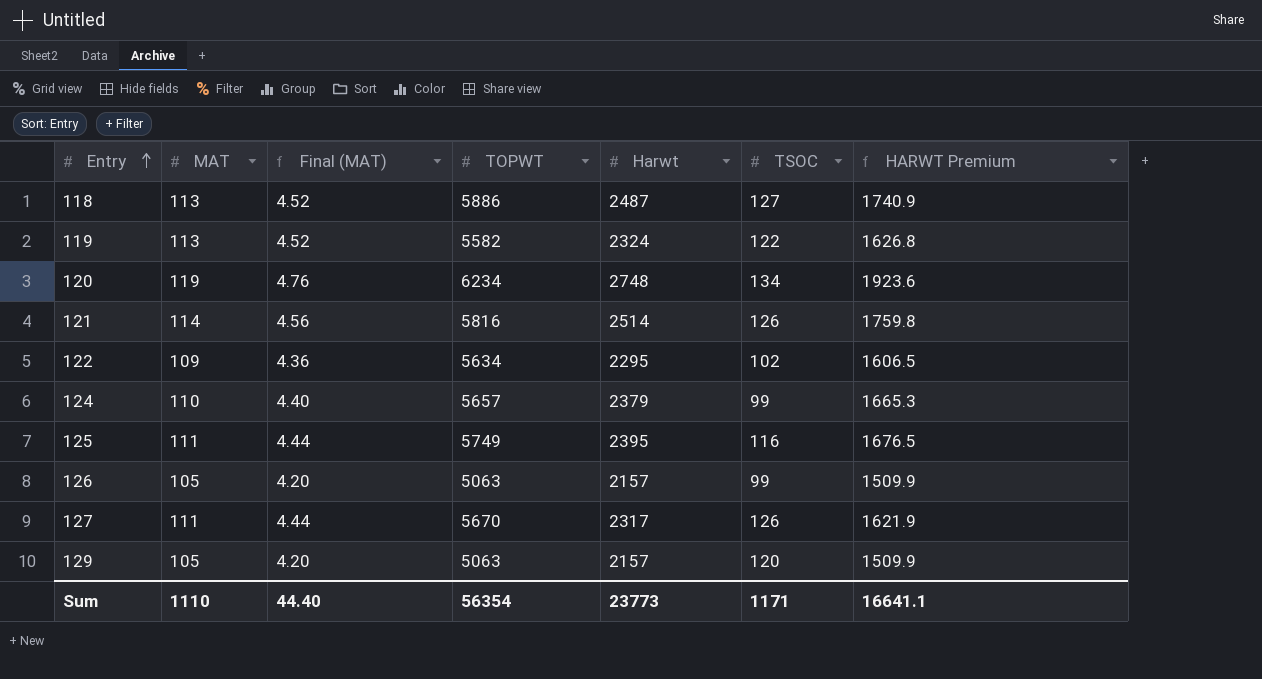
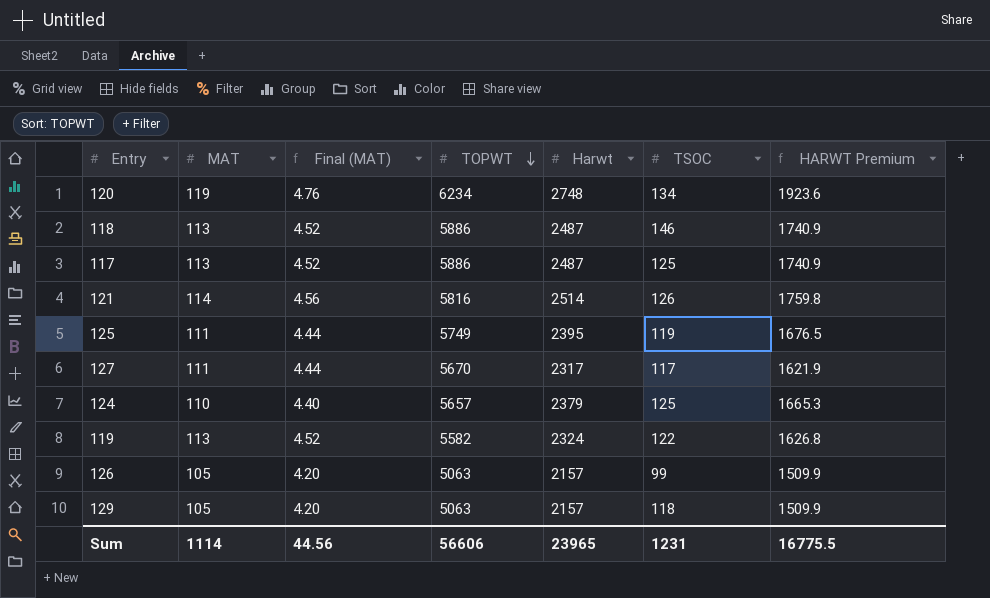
row order: Entry ascending -> TOPWT descending
row 122: 109 | 4.36 | 5634 | 2295 | 102 | 1606.5 -> none
118 | TSOC: 127 -> 146
row 117: none -> 113 | 4.52 | 5886 | 2487 | 125 | 1740.9
125 | TSOC: 116 -> 119
127 | TSOC: 126 -> 117
124 | TSOC: 99 -> 125
129 | TSOC: 120 -> 118
Sum | MAT: 1110 -> 1114
Sum | Final (MAT): 44.40 -> 44.56
Sum | TOPWT: 56354 -> 56606
Sum | Harwt: 23773 -> 23965
Sum | TSOC: 1171 -> 1231
Sum | HARWT Premium: 16641.1 -> 16775.5

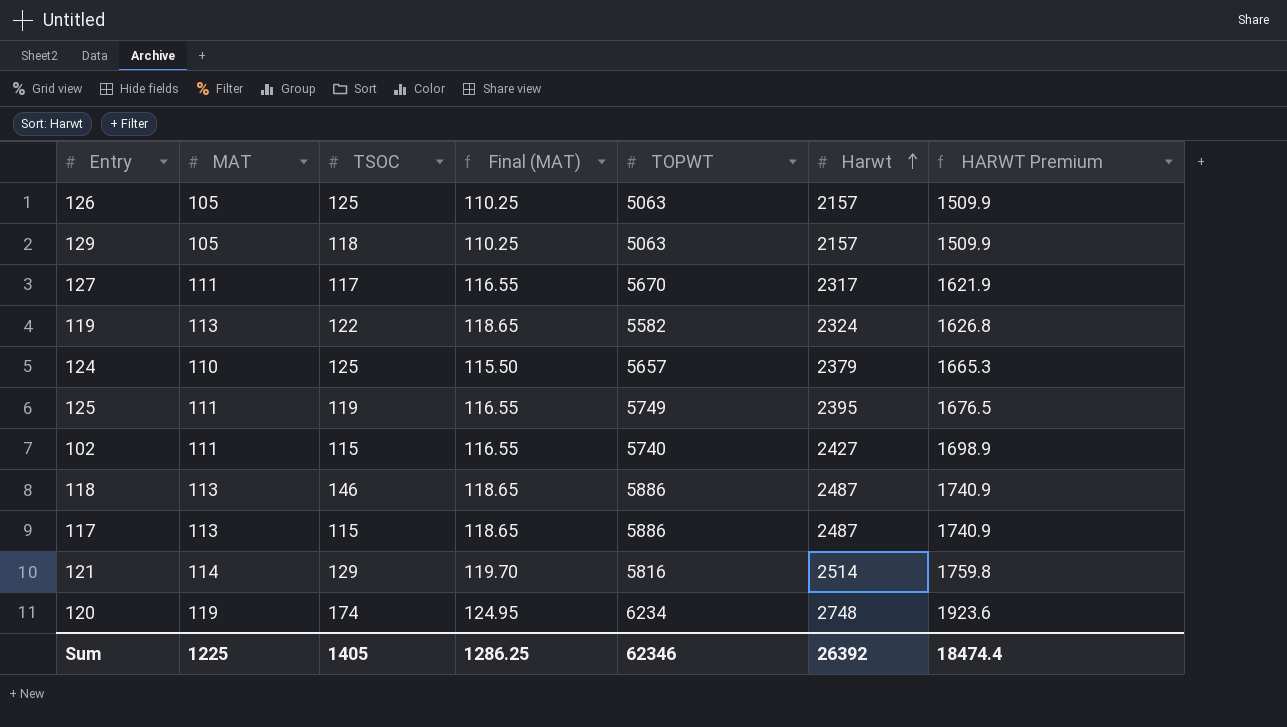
row order: TOPWT descending -> Harwt ascending
column TSOC | position: 6 -> 3
column Final (MAT) | formula: [MAT] * 0.04 -> [MAT] * 1.05
126 | TSOC: 99 -> 125
row 102: none -> 111 | 115 | 116.55 | 5740 | 2427 | 1698.9
117 | TSOC: 125 -> 115
121 | TSOC: 126 -> 129
120 | TSOC: 134 -> 174
Sum | MAT: 1114 -> 1225
Sum | TSOC: 1231 -> 1405
Sum | Final (MAT): 44.56 -> 1286.25
Sum | TOPWT: 56606 -> 62346
Sum | Harwt: 23965 -> 26392
Sum | HARWT Premium: 16775.5 -> 18474.4

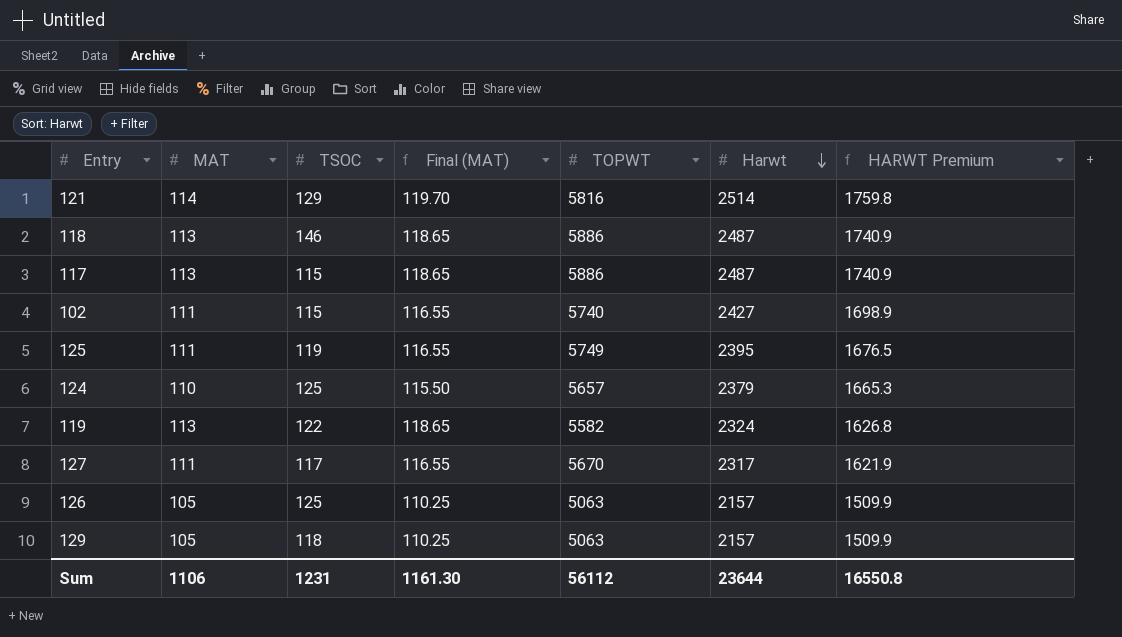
row order: Harwt ascending -> Harwt descending
row 120: 119 | 174 | 124.95 | 6234 | 2748 | 1923.6 -> none
Sum | MAT: 1225 -> 1106
Sum | TSOC: 1405 -> 1231
Sum | Final (MAT): 1286.25 -> 1161.30
Sum | TOPWT: 62346 -> 56112
Sum | Harwt: 26392 -> 23644
Sum | HARWT Premium: 18474.4 -> 16550.8

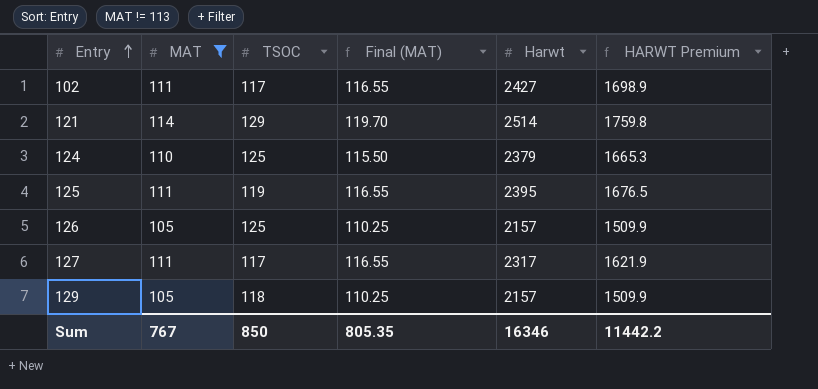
filter: none -> MAT != 113
row order: Harwt descending -> Entry ascending
column TOPWT | position: 5 -> none
102 | TSOC: 115 -> 117
Sum | MAT: 1106 -> 767
Sum | TSOC: 1231 -> 850
Sum | Final (MAT): 1161.30 -> 805.35
Sum | Harwt: 23644 -> 16346
Sum | HARWT Premium: 16550.8 -> 11442.2

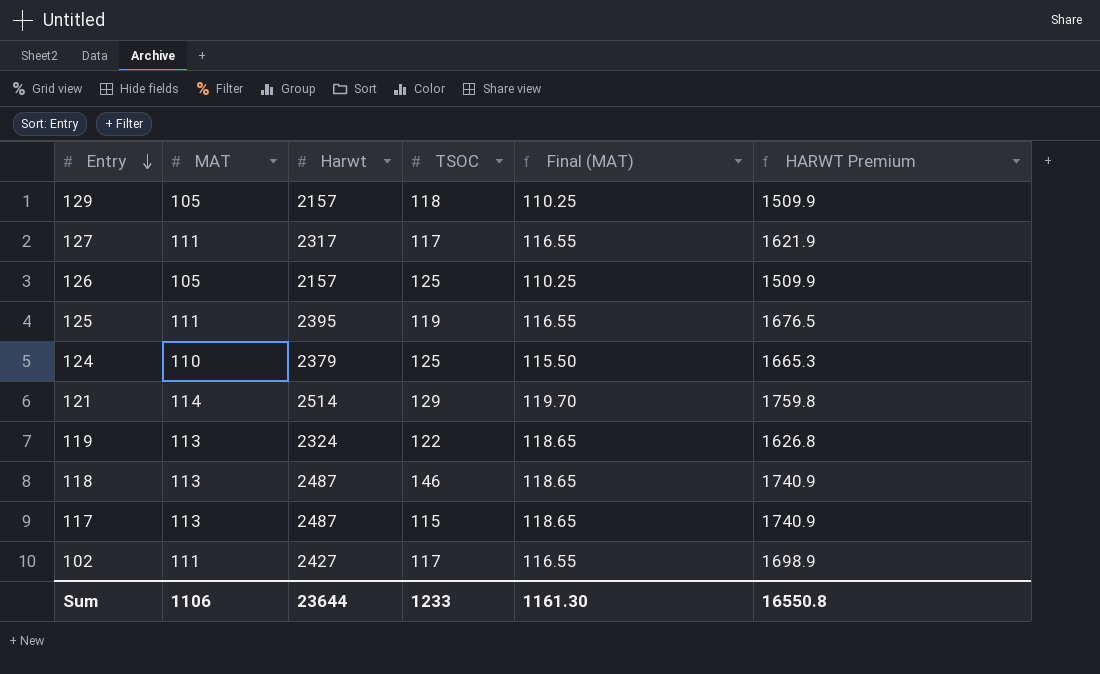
filter: MAT != 113 -> none
row order: Entry ascending -> Entry descending
column Harwt | position: 5 -> 3
Sum | MAT: 767 -> 1106
Sum | Harwt: 16346 -> 23644
Sum | TSOC: 850 -> 1233
Sum | Final (MAT): 805.35 -> 1161.30
Sum | HARWT Premium: 11442.2 -> 16550.8

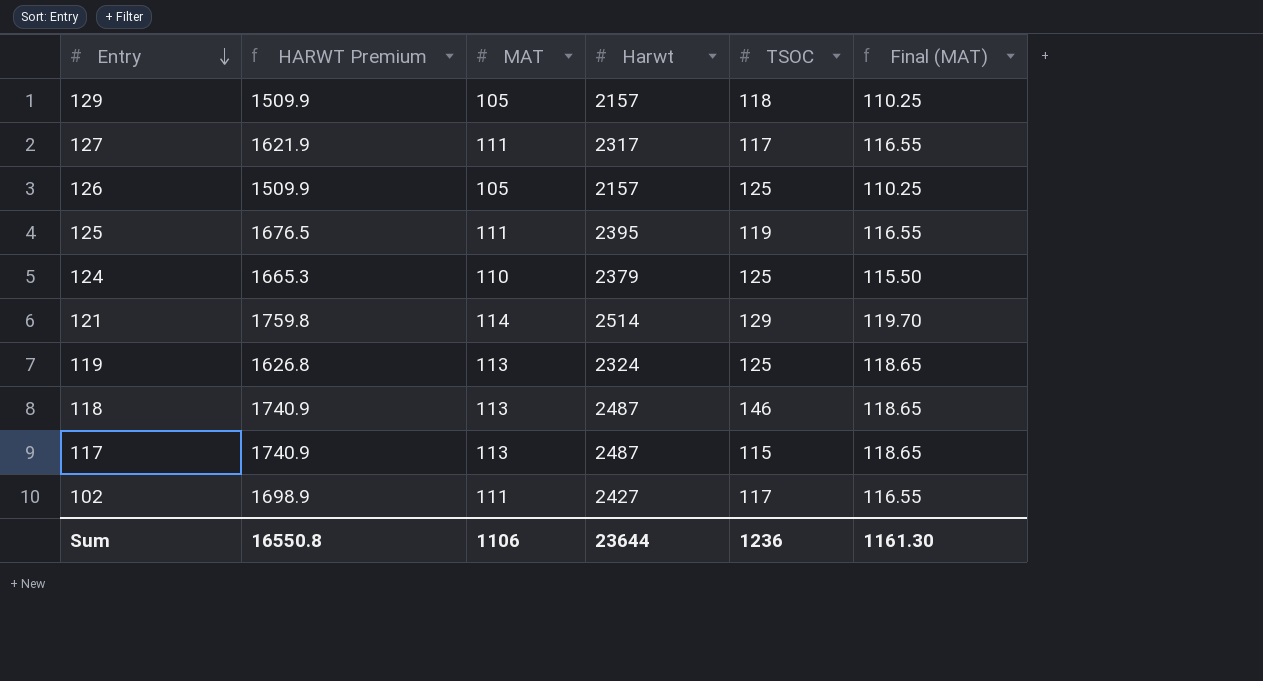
column HARWT Premium | position: 6 -> 2
119 | TSOC: 122 -> 125
Sum | TSOC: 1233 -> 1236

